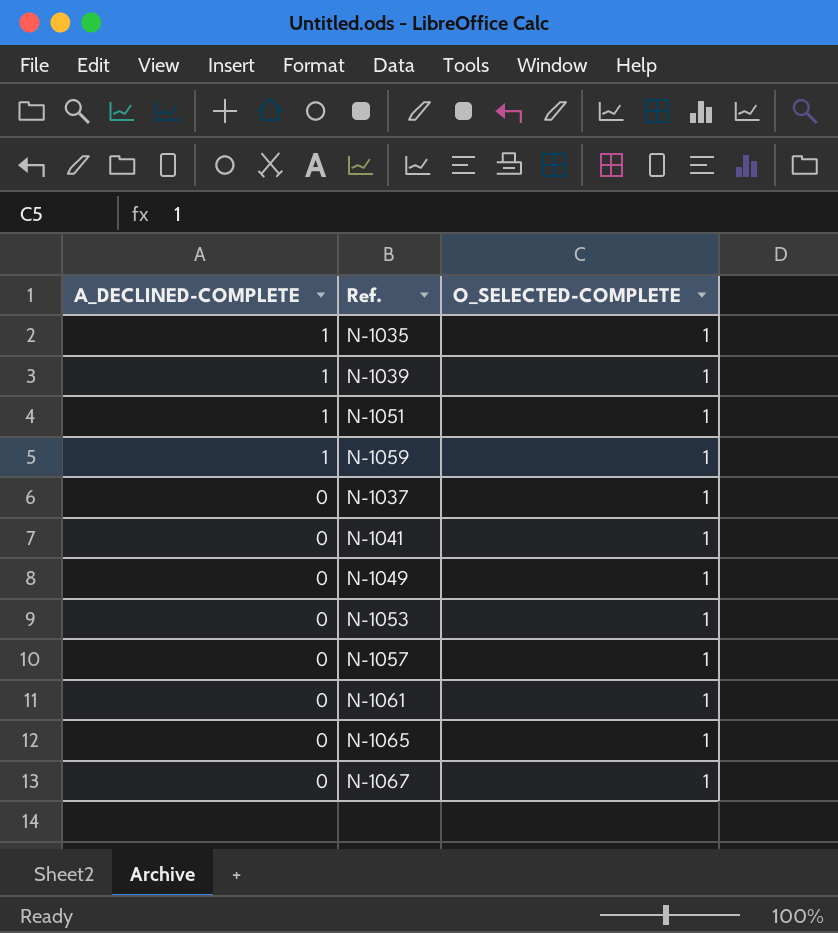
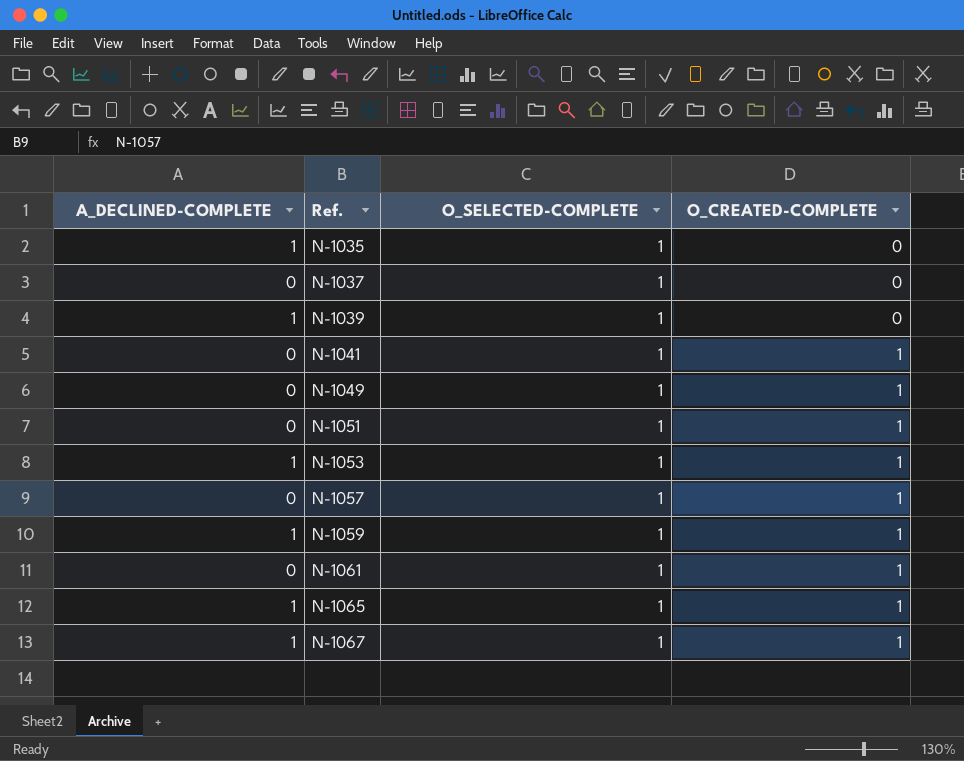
row order: A_DECLINED-COMPLETE descending -> Ref. ascending
column O_CREATED-COMPLETE | position: none -> 4
N-1051 | A_DECLINED-COMPLETE: 1 -> 0
N-1053 | A_DECLINED-COMPLETE: 0 -> 1
N-1065 | A_DECLINED-COMPLETE: 0 -> 1
N-1067 | A_DECLINED-COMPLETE: 0 -> 1

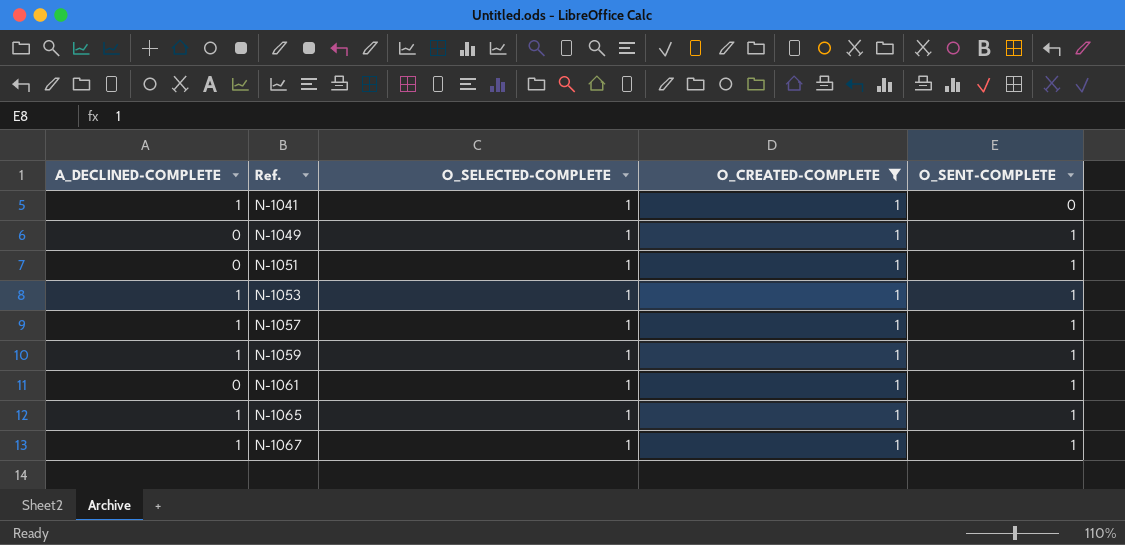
filter: none -> O_CREATED-COMPLETE = 1
column O_SENT-COMPLETE | position: none -> 5
N-1041 | A_DECLINED-COMPLETE: 0 -> 1
N-1057 | A_DECLINED-COMPLETE: 0 -> 1

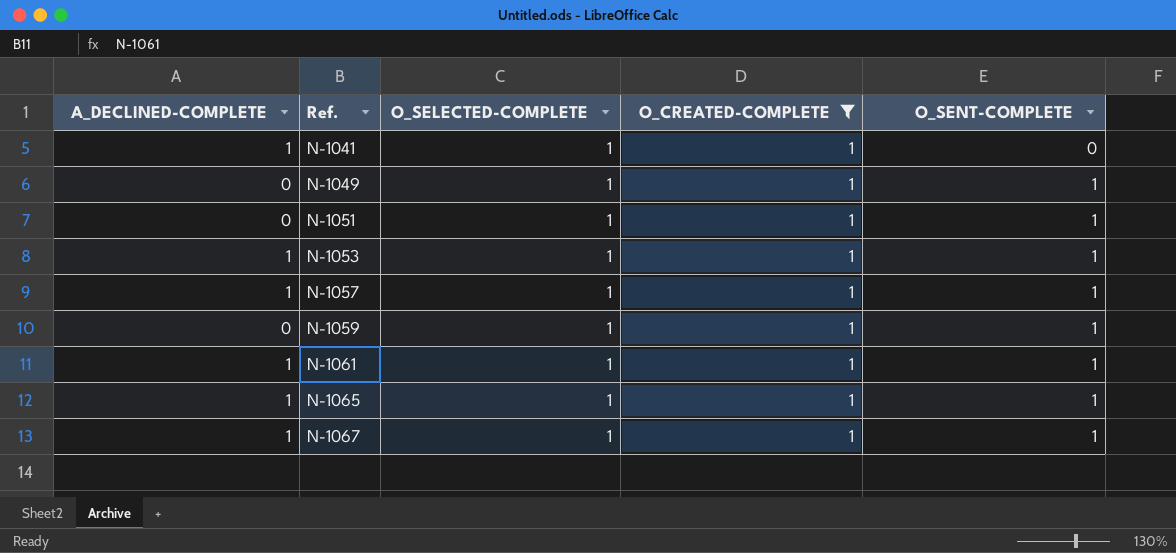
N-1059 | A_DECLINED-COMPLETE: 1 -> 0
N-1061 | A_DECLINED-COMPLETE: 0 -> 1

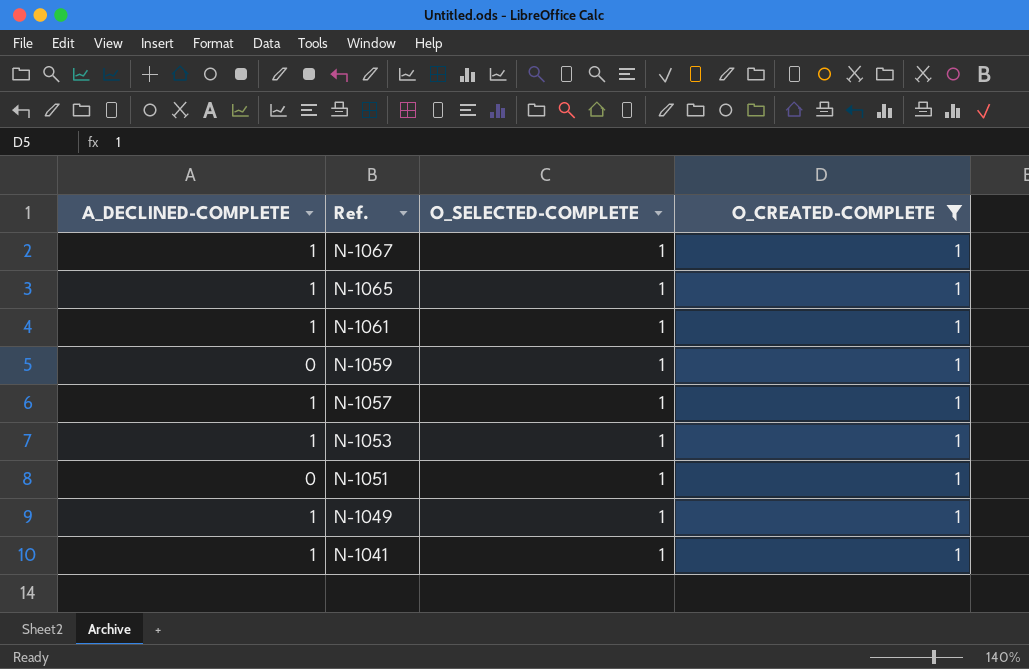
row order: Ref. ascending -> Ref. descending
column O_SENT-COMPLETE | position: 5 -> none
N-1049 | A_DECLINED-COMPLETE: 0 -> 1

